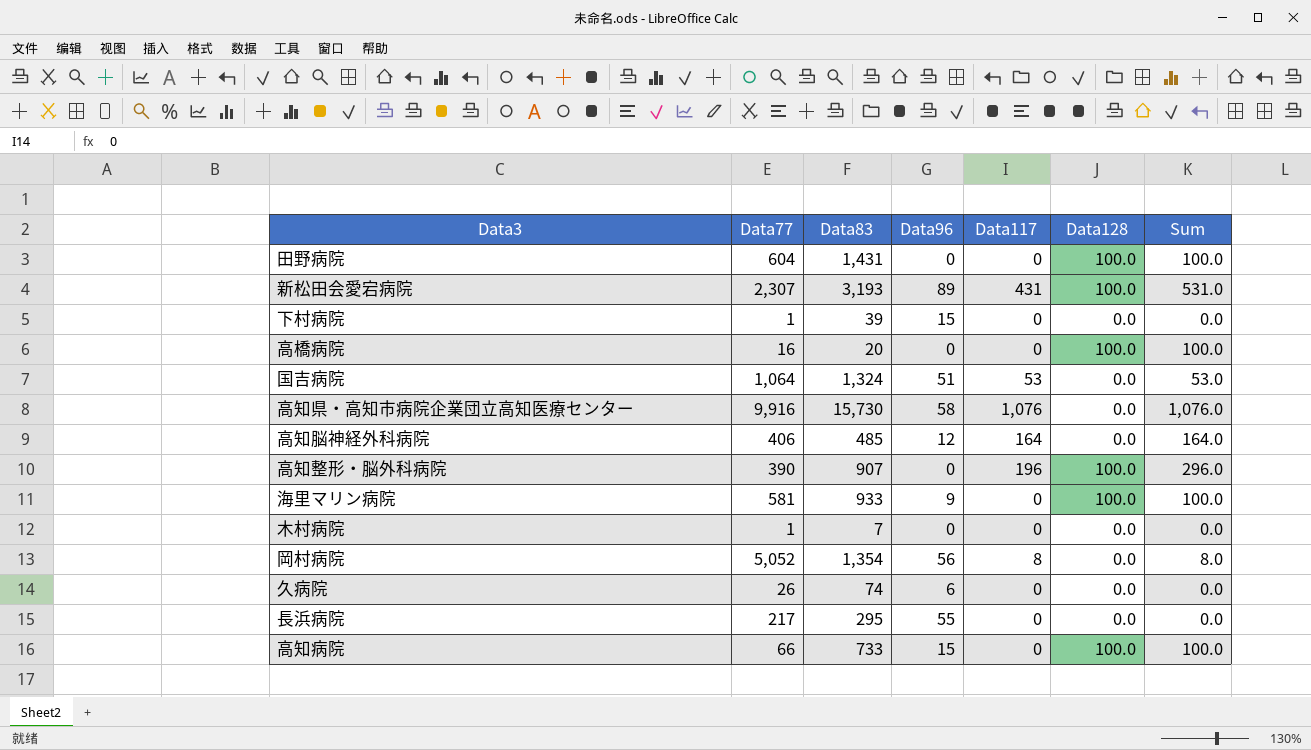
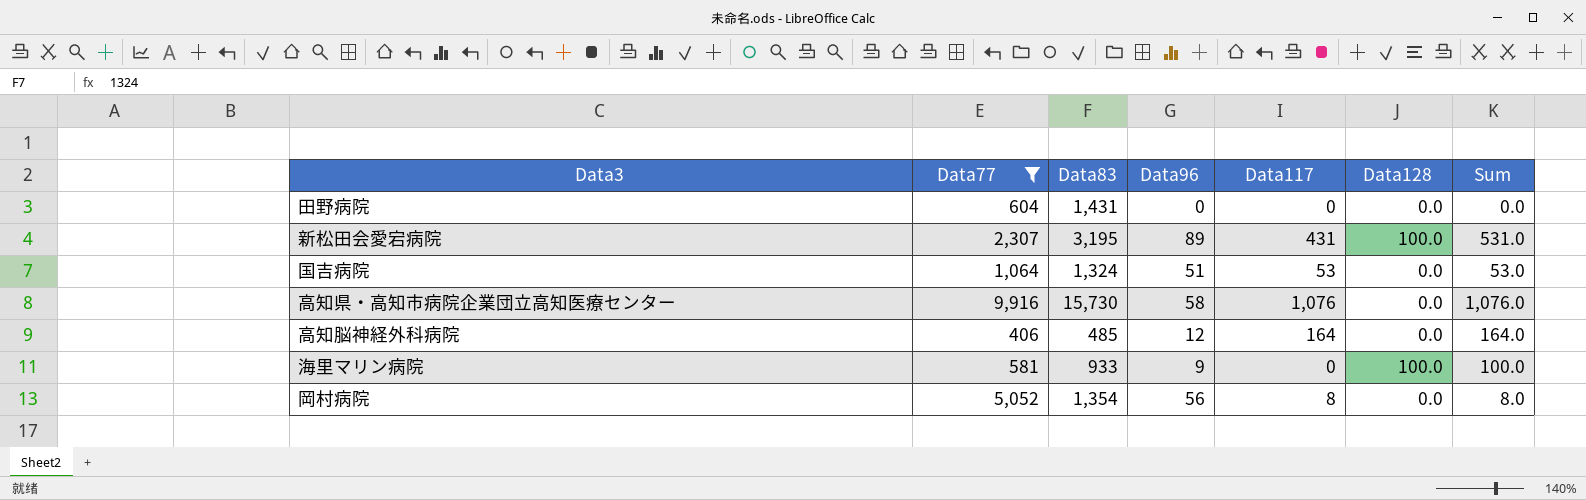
filter: none -> Data77 >= 406
田野病院 | Data128: 100.0 -> 0.0
田野病院 | Sum: 100.0 -> 0.0
新松田会愛宕病院 | Data83: 3,193 -> 3,195

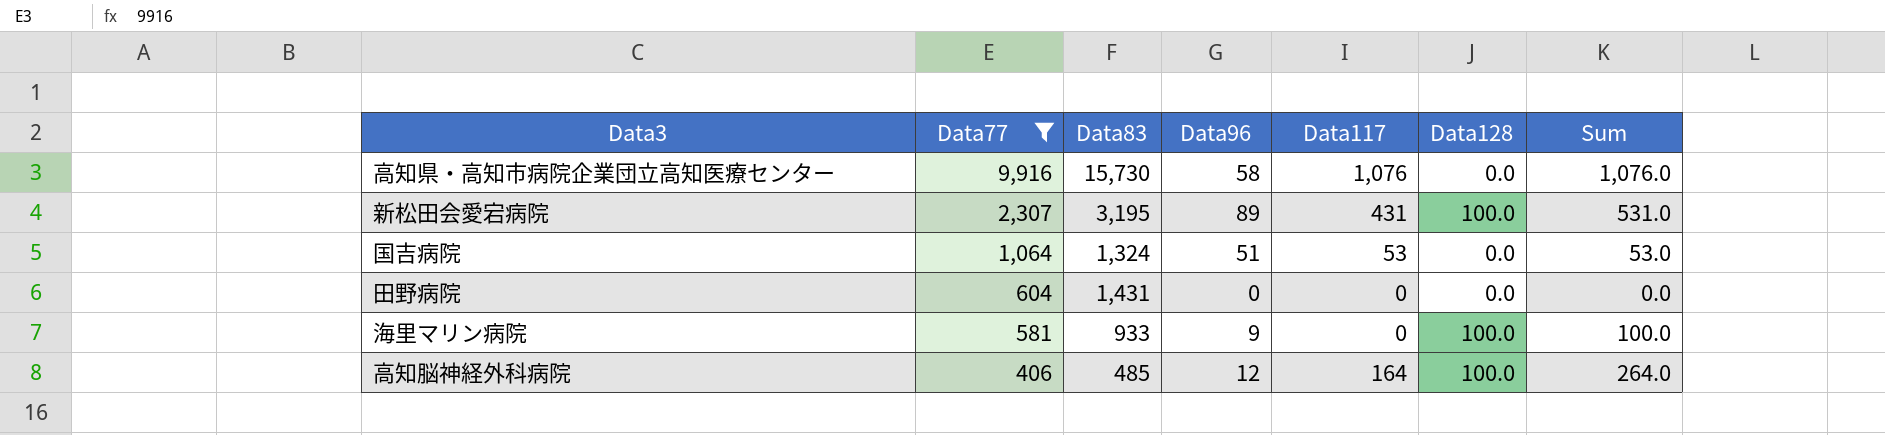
row order: none -> Data77 descending
row 岡村病院: 5,052 | 1,354 | 56 | 8 | 0.0 | 8.0 -> none
高知脳神経外科病院 | Data128: 0.0 -> 100.0
高知脳神経外科病院 | Sum: 164.0 -> 264.0

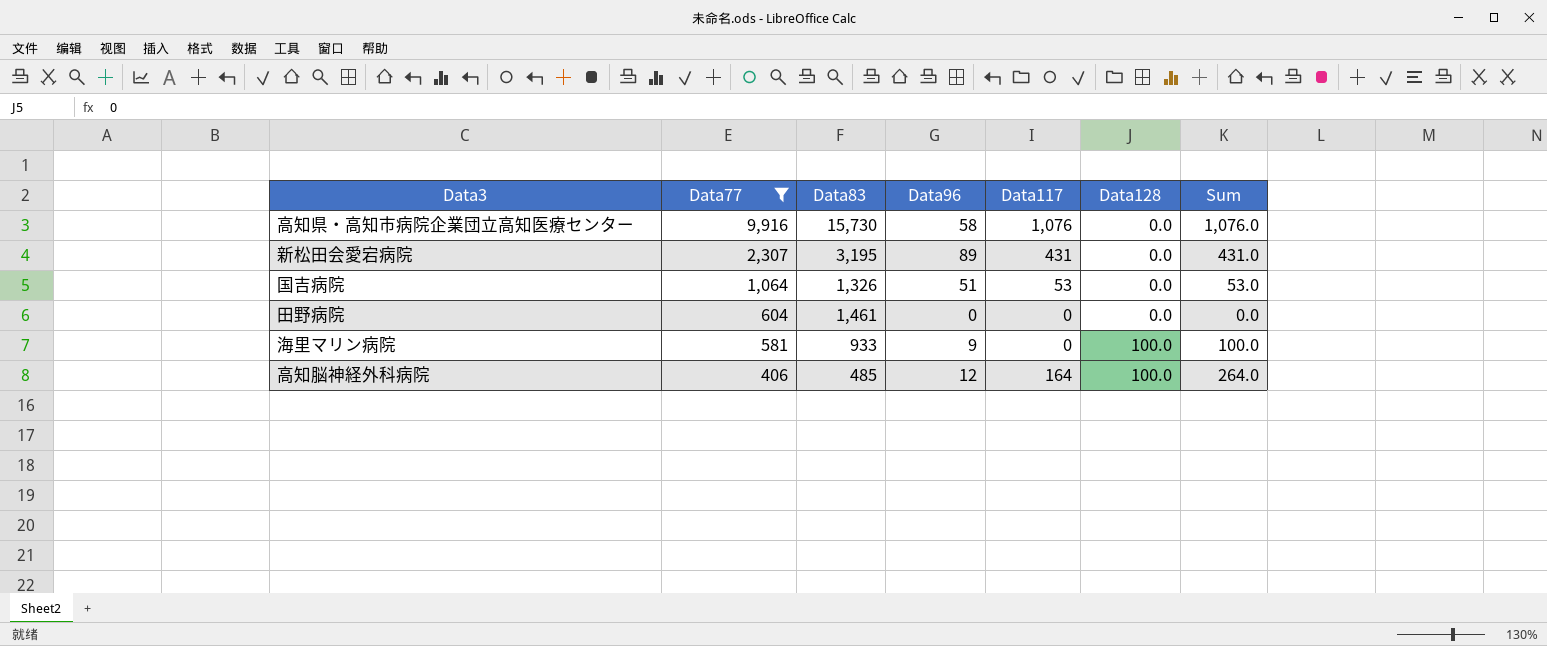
新松田会愛宕病院 | Data128: 100.0 -> 0.0
新松田会愛宕病院 | Sum: 531.0 -> 431.0
国吉病院 | Data83: 1,324 -> 1,326
田野病院 | Data83: 1,431 -> 1,461

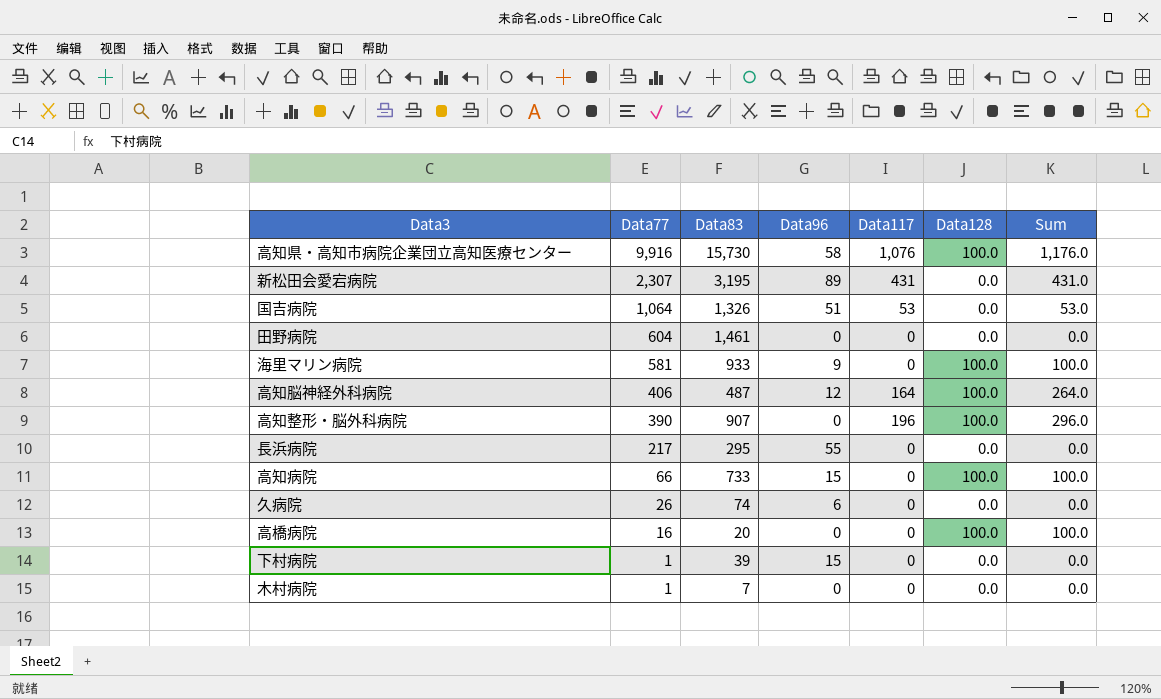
filter: Data77 >= 406 -> none
高知県・高知市病院企業団立高知医療センター | Data128: 0.0 -> 100.0
高知県・高知市病院企業団立高知医療センター | Sum: 1,076.0 -> 1,176.0
高知脳神経外科病院 | Data83: 485 -> 487

